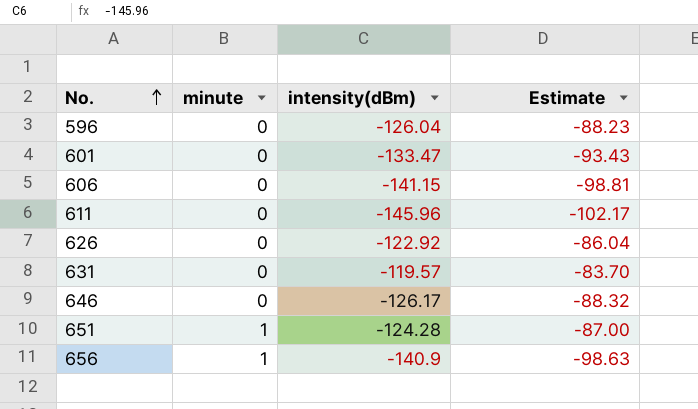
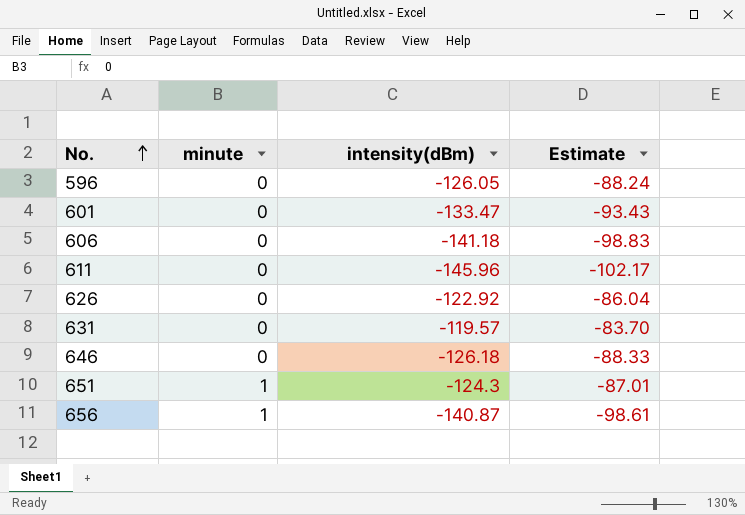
596 | intensity(dBm): -126.04 -> -126.05
596 | Estimate: -88.23 -> -88.24
606 | intensity(dBm): -141.15 -> -141.18
606 | Estimate: -98.81 -> -98.83
646 | intensity(dBm): -126.17 -> -126.18
646 | Estimate: -88.32 -> -88.33
651 | intensity(dBm): -124.28 -> -124.3
651 | Estimate: -87.00 -> -87.01
656 | intensity(dBm): -140.9 -> -140.87
656 | Estimate: -98.63 -> -98.61

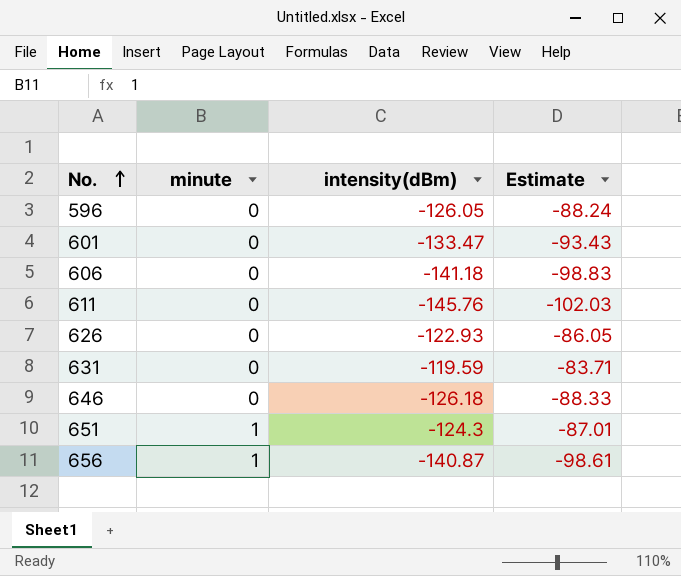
611 | intensity(dBm): -145.96 -> -145.76
611 | Estimate: -102.17 -> -102.03
626 | intensity(dBm): -122.92 -> -122.93
626 | Estimate: -86.04 -> -86.05
631 | intensity(dBm): -119.57 -> -119.59
631 | Estimate: -83.70 -> -83.71

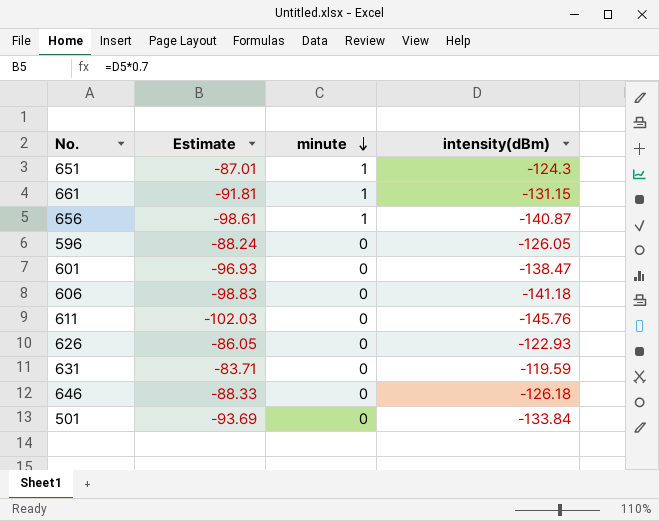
row order: No. ascending -> minute descending
column Estimate | position: 4 -> 2
row 661: none -> -91.81 | 1 | -131.15
601 | Estimate: -93.43 -> -96.93
601 | intensity(dBm): -133.47 -> -138.47
row 501: none -> -93.69 | 0 | -133.84

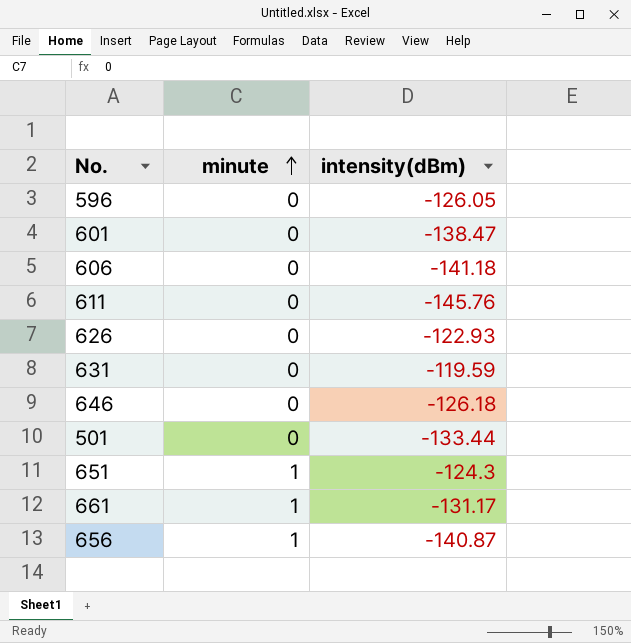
row order: minute descending -> minute ascending
column Estimate | formula: [intensity(dBm)] * 0.7 -> none
501 | intensity(dBm): -133.84 -> -133.44
661 | intensity(dBm): -131.15 -> -131.17

